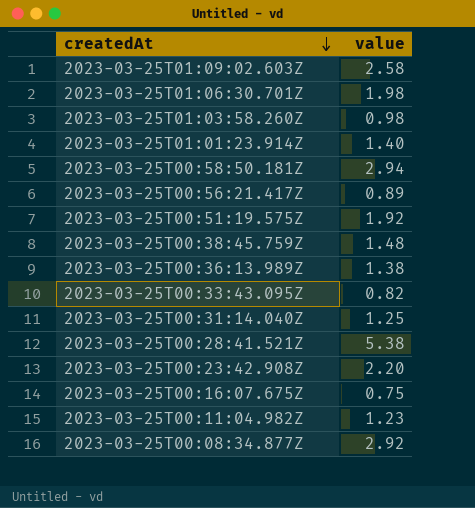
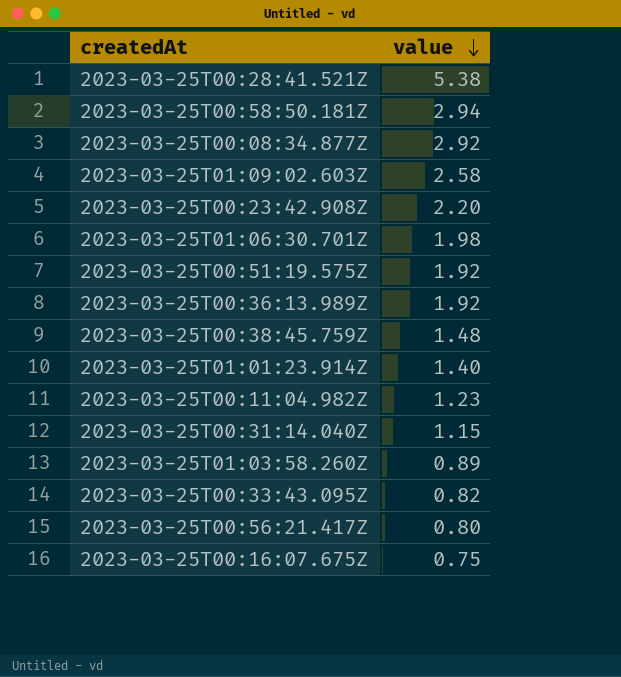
row order: createdAt descending -> value descending
2023-03-25T00:36:13.989Z | value: 1.38 -> 1.92
2023-03-25T00:31:14.040Z | value: 1.25 -> 1.15
2023-03-25T01:03:58.260Z | value: 0.98 -> 0.89
2023-03-25T00:56:21.417Z | value: 0.89 -> 0.80

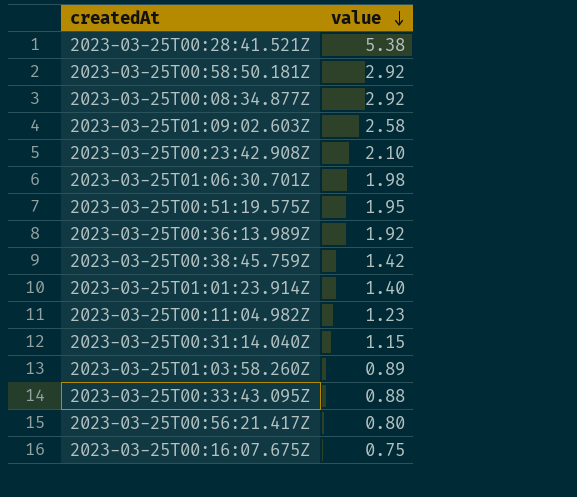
2023-03-25T00:58:50.181Z | value: 2.94 -> 2.92
2023-03-25T00:23:42.908Z | value: 2.20 -> 2.10
2023-03-25T00:51:19.575Z | value: 1.92 -> 1.95
2023-03-25T00:38:45.759Z | value: 1.48 -> 1.42
2023-03-25T00:33:43.095Z | value: 0.82 -> 0.88

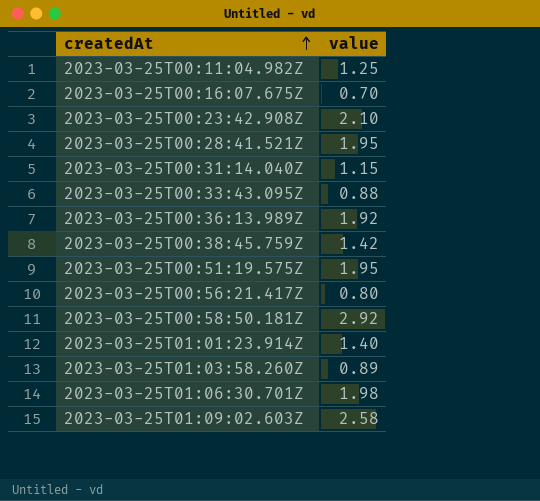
row order: value descending -> createdAt ascending
row 2023-03-25T00:08:34.877Z: 2.92 -> none
2023-03-25T00:11:04.982Z | value: 1.23 -> 1.25
2023-03-25T00:16:07.675Z | value: 0.75 -> 0.70
2023-03-25T00:28:41.521Z | value: 5.38 -> 1.95

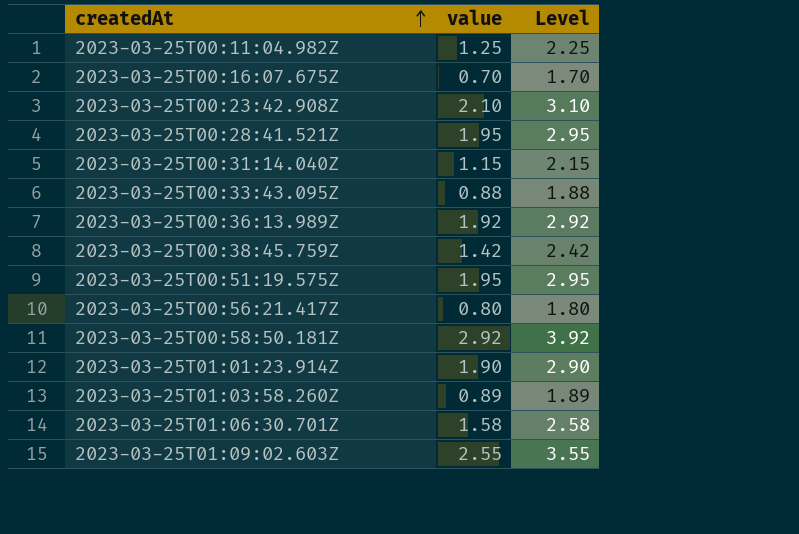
column Level | formula: none -> [value] + 1
2023-03-25T01:01:23.914Z | value: 1.40 -> 1.90
2023-03-25T01:06:30.701Z | value: 1.98 -> 1.58
2023-03-25T01:09:02.603Z | value: 2.58 -> 2.55

